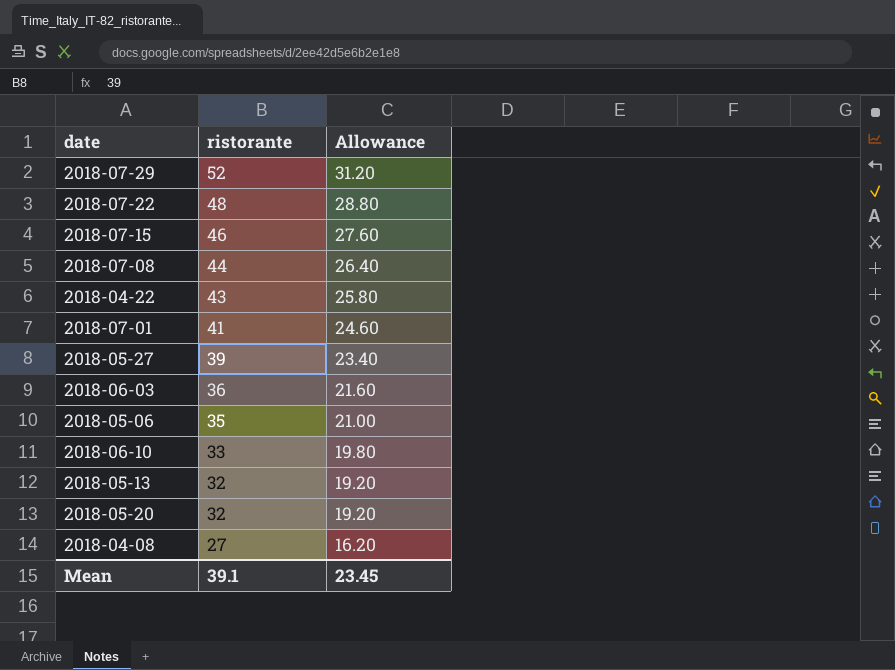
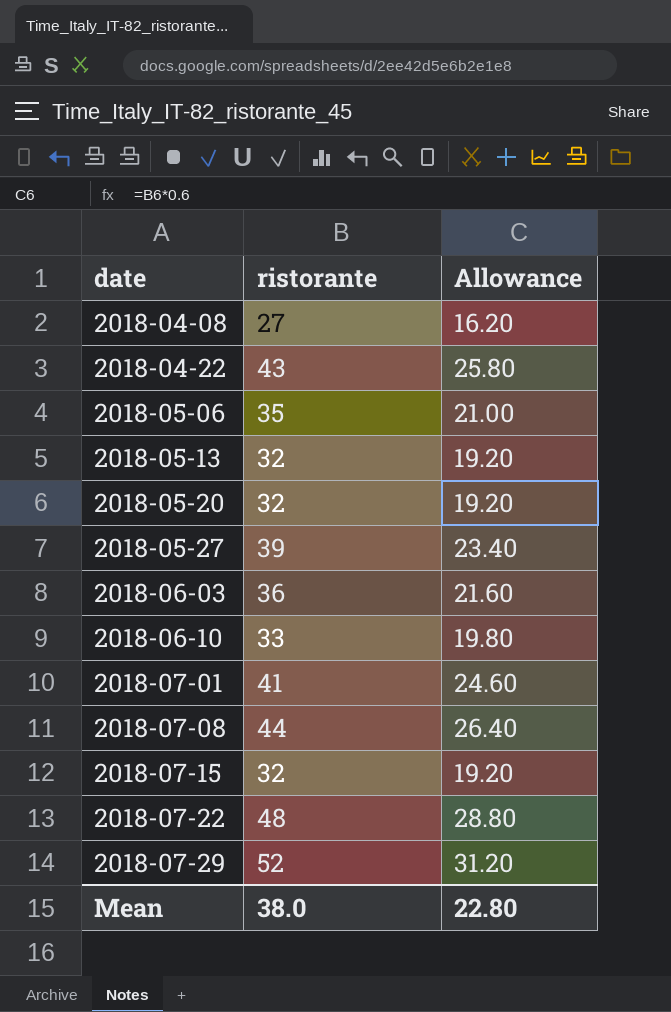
row order: ristorante descending -> date ascending
2018-07-15 | ristorante: 46 -> 32
2018-07-15 | Allowance: 27.60 -> 19.20
Mean | ristorante: 39.1 -> 38.0
Mean | Allowance: 23.45 -> 22.80

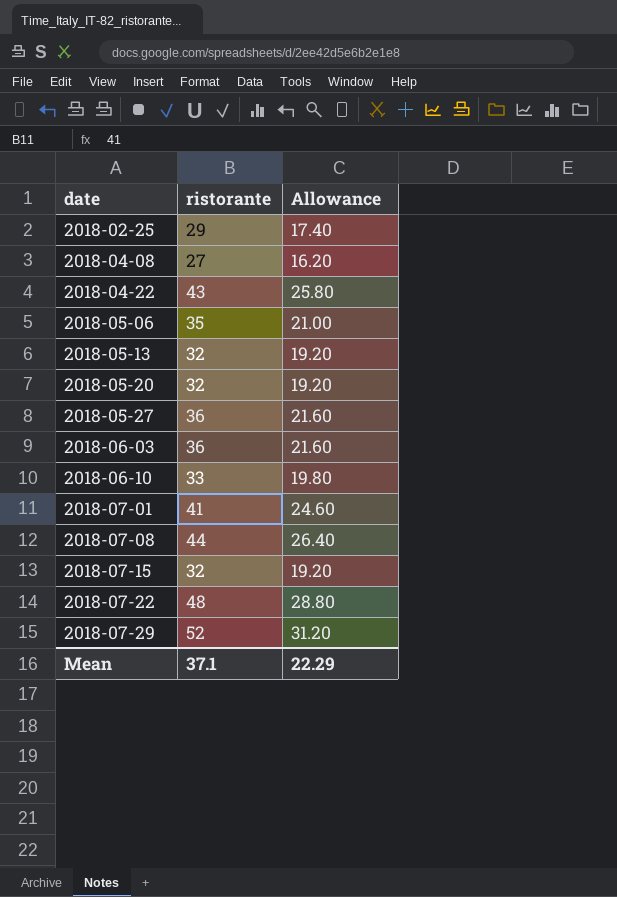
row 2018-02-25: none -> 29 | 17.40
2018-05-27 | ristorante: 39 -> 36
2018-05-27 | Allowance: 23.40 -> 21.60
Mean | ristorante: 38.0 -> 37.1
Mean | Allowance: 22.80 -> 22.29

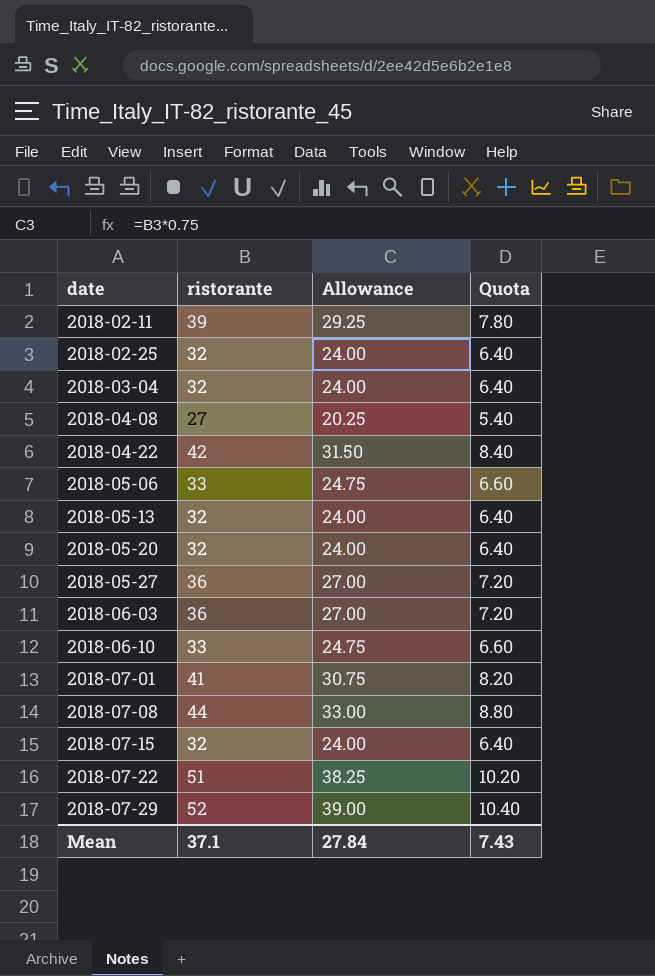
column Allowance | formula: [ristorante] * 0.6 -> [ristorante] * 0.75
column Quota | formula: none -> [ristorante] * 0.2
row 2018-02-11: none -> 39 | 29.25 | 7.80
2018-02-25 | ristorante: 29 -> 32
row 2018-03-04: none -> 32 | 24.00 | 6.40
2018-04-22 | ristorante: 43 -> 42
2018-05-06 | ristorante: 35 -> 33
2018-07-22 | ristorante: 48 -> 51
Mean | Allowance: 22.29 -> 27.84

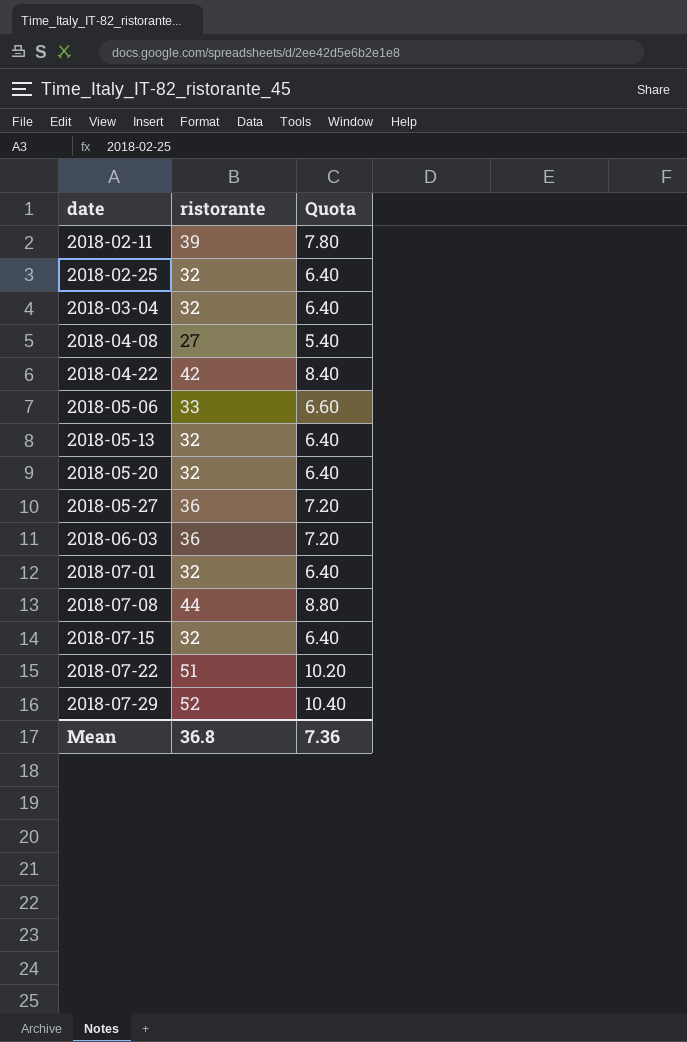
column Allowance | formula: [ristorante] * 0.75 -> none
row 2018-06-10: 33 | 24.75 | 6.60 -> none
2018-07-01 | ristorante: 41 -> 32
2018-07-01 | Quota: 8.20 -> 6.40
Mean | ristorante: 37.1 -> 36.8
Mean | Quota: 7.43 -> 7.36

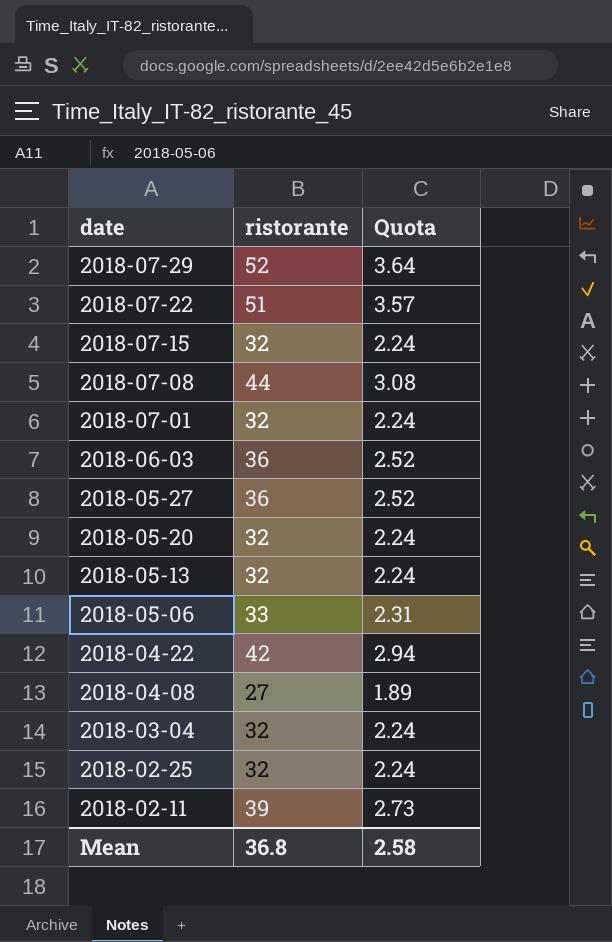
row order: date ascending -> date descending
column Quota | formula: [ristorante] * 0.2 -> [ristorante] * 0.07
Mean | Quota: 7.36 -> 2.58

